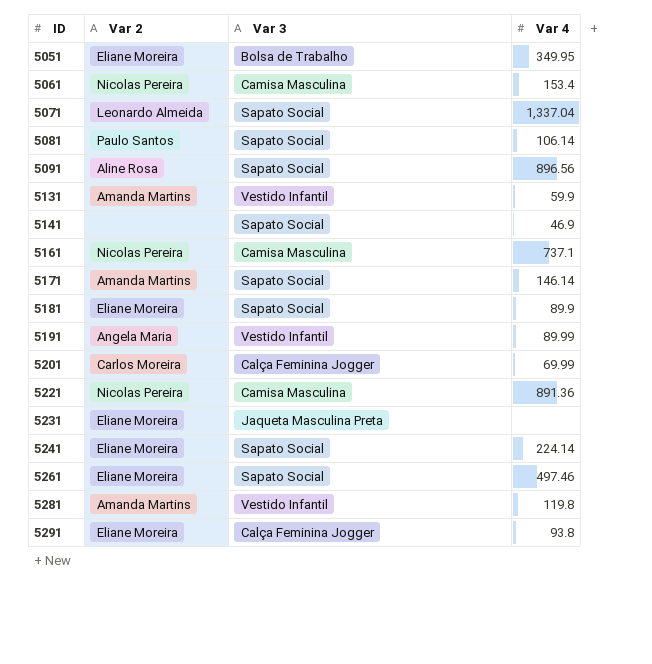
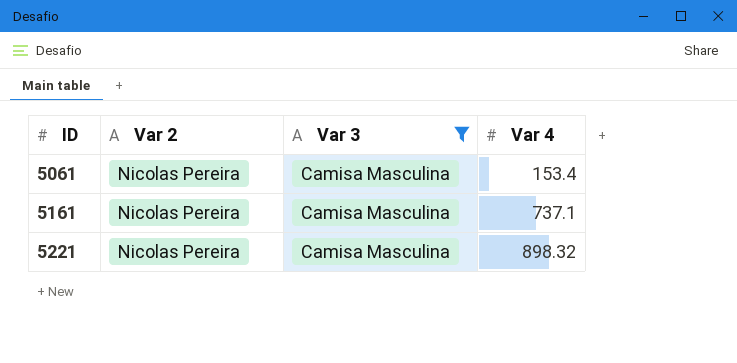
filter: none -> Var 3 = Camisa Masculina
5221 | Var 4: 891.36 -> 898.32

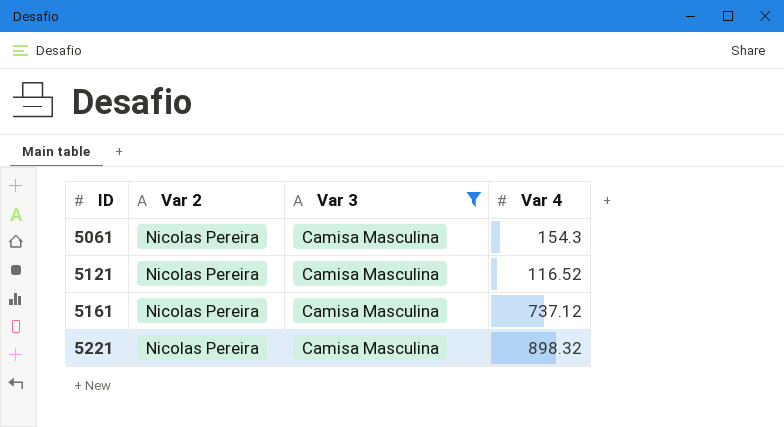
5061 | Var 4: 153.4 -> 154.3
row 5121: none -> Nicolas Pereira | Camisa Masculina | 116.52
5161 | Var 4: 737.1 -> 737.12

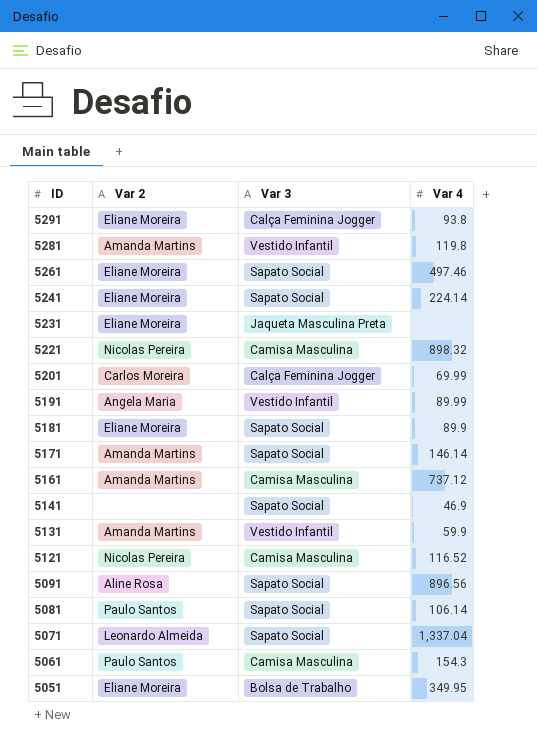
filter: Var 3 = Camisa Masculina -> none
row order: ID ascending -> ID descending
5161 | Var 2: Nicolas Pereira -> Amanda Martins
5061 | Var 2: Nicolas Pereira -> Paulo Santos

